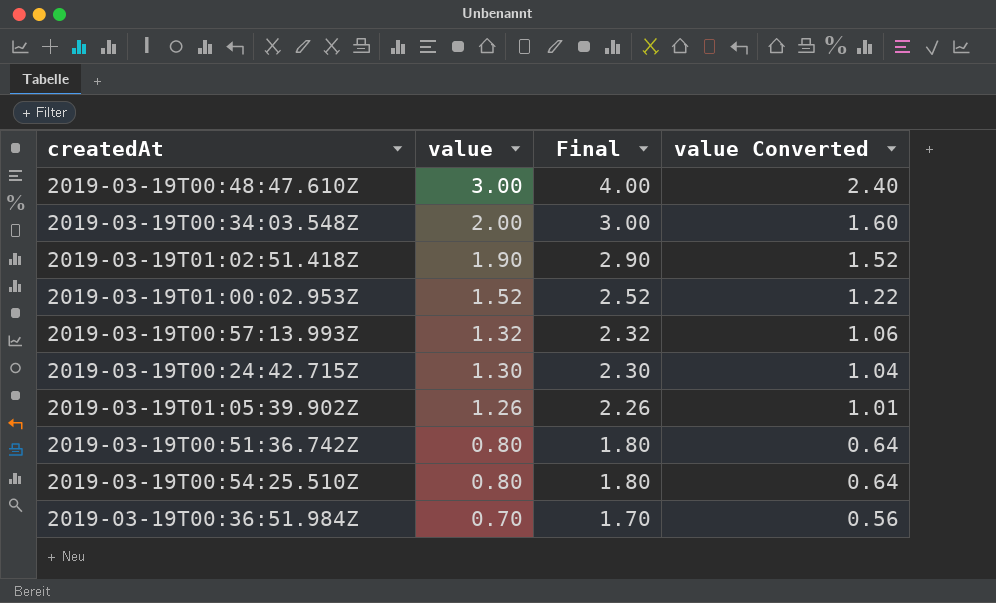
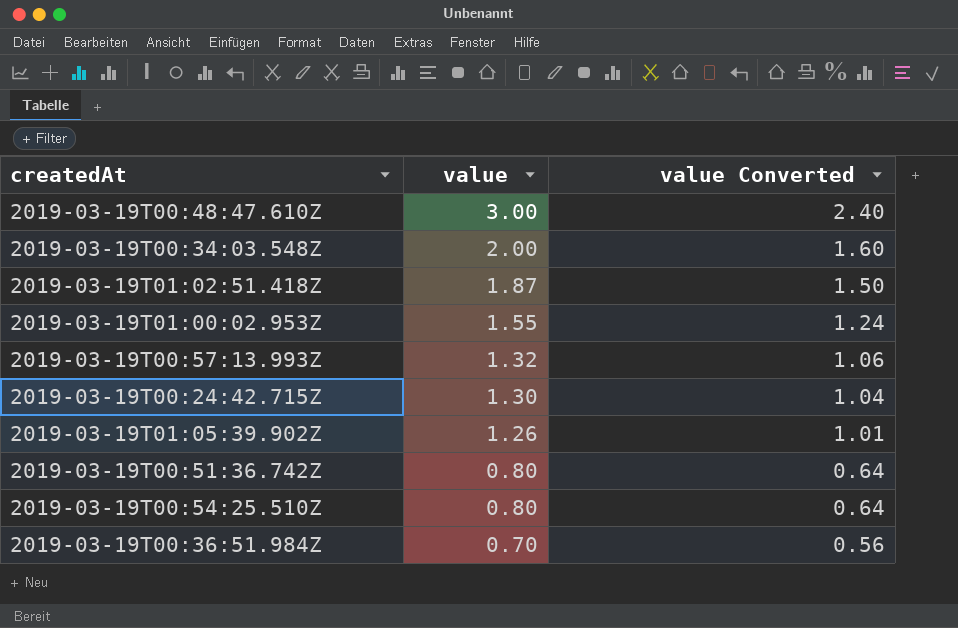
column Final | formula: [value] + 1 -> none
2019-03-19T01:02:51.418Z | value: 1.90 -> 1.87
2019-03-19T01:02:51.418Z | value Converted: 1.52 -> 1.50
2019-03-19T01:00:02.953Z | value: 1.52 -> 1.55
2019-03-19T01:00:02.953Z | value Converted: 1.22 -> 1.24

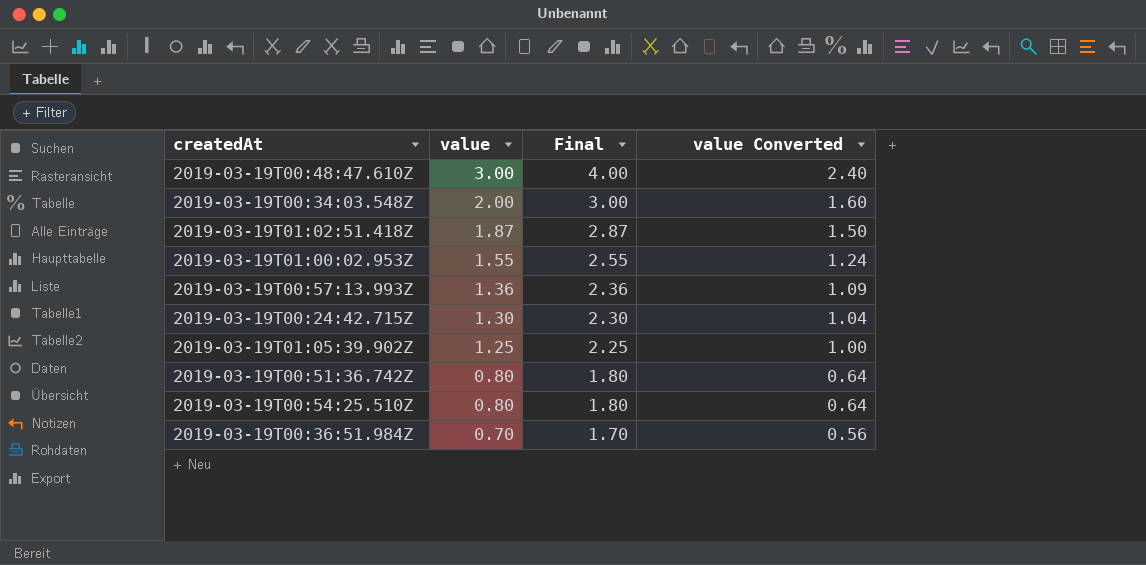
column Final | formula: none -> [value] + 1
2019-03-19T00:57:13.993Z | value: 1.32 -> 1.36
2019-03-19T00:57:13.993Z | value Converted: 1.06 -> 1.09
2019-03-19T01:05:39.902Z | value: 1.26 -> 1.25
2019-03-19T01:05:39.902Z | value Converted: 1.01 -> 1.00

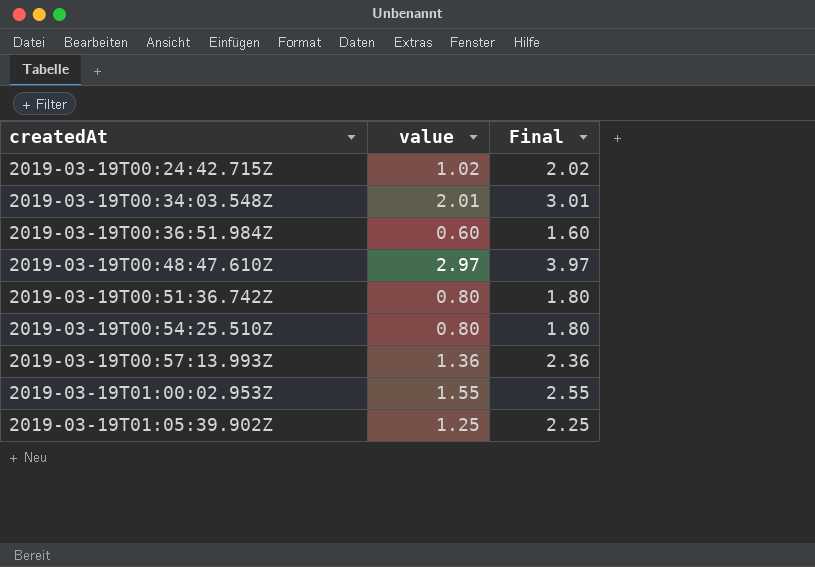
row order: value descending -> createdAt ascending
column value Converted | formula: [value] * 0.8 -> none
row 2019-03-19T01:02:51.418Z: 1.87 | 2.87 | 1.50 -> none
2019-03-19T00:24:42.715Z | value: 1.30 -> 1.02
2019-03-19T00:24:42.715Z | Final: 2.30 -> 2.02
2019-03-19T00:34:03.548Z | value: 2.00 -> 2.01
2019-03-19T00:34:03.548Z | Final: 3.00 -> 3.01
2019-03-19T00:36:51.984Z | value: 0.70 -> 0.60
2019-03-19T00:36:51.984Z | Final: 1.70 -> 1.60
2019-03-19T00:48:47.610Z | value: 3.00 -> 2.97
2019-03-19T00:48:47.610Z | Final: 4.00 -> 3.97

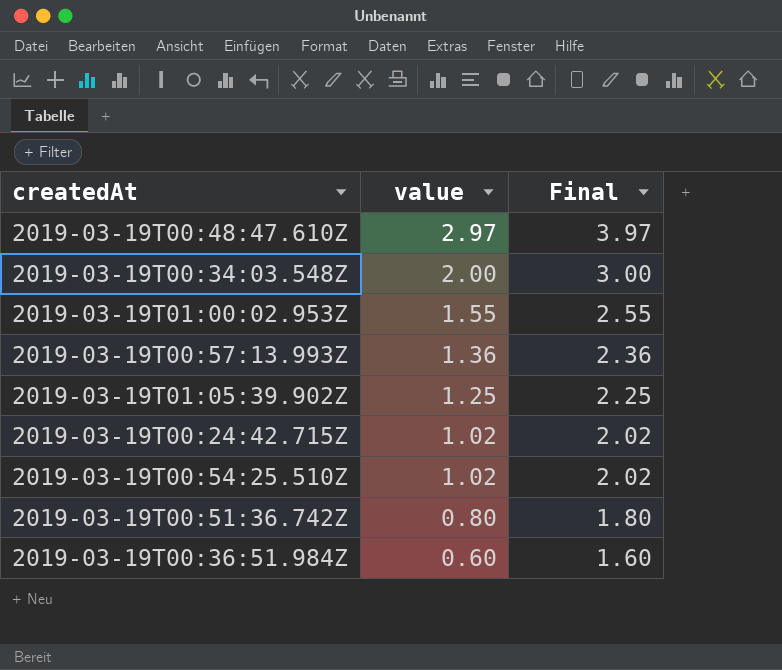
row order: createdAt ascending -> value descending
2019-03-19T00:34:03.548Z | value: 2.01 -> 2.00
2019-03-19T00:34:03.548Z | Final: 3.01 -> 3.00
2019-03-19T00:54:25.510Z | value: 0.80 -> 1.02
2019-03-19T00:54:25.510Z | Final: 1.80 -> 2.02

